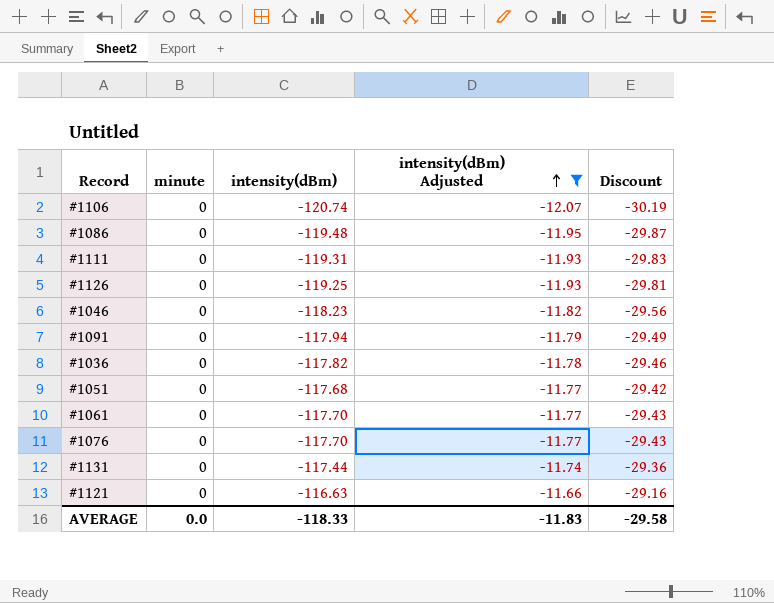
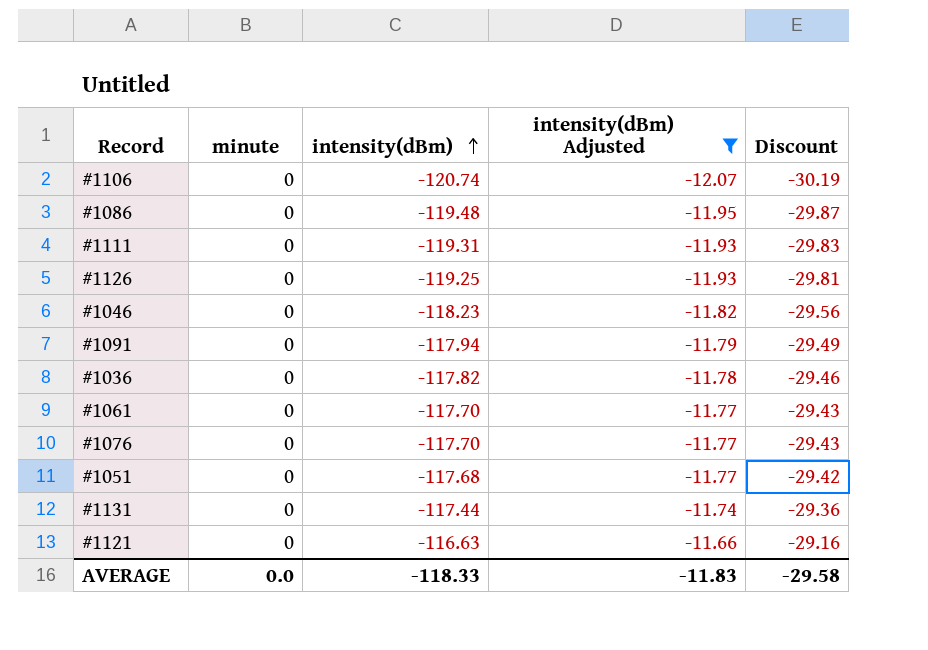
row order: intensity(dBm) Adjusted ascending -> intensity(dBm) ascending

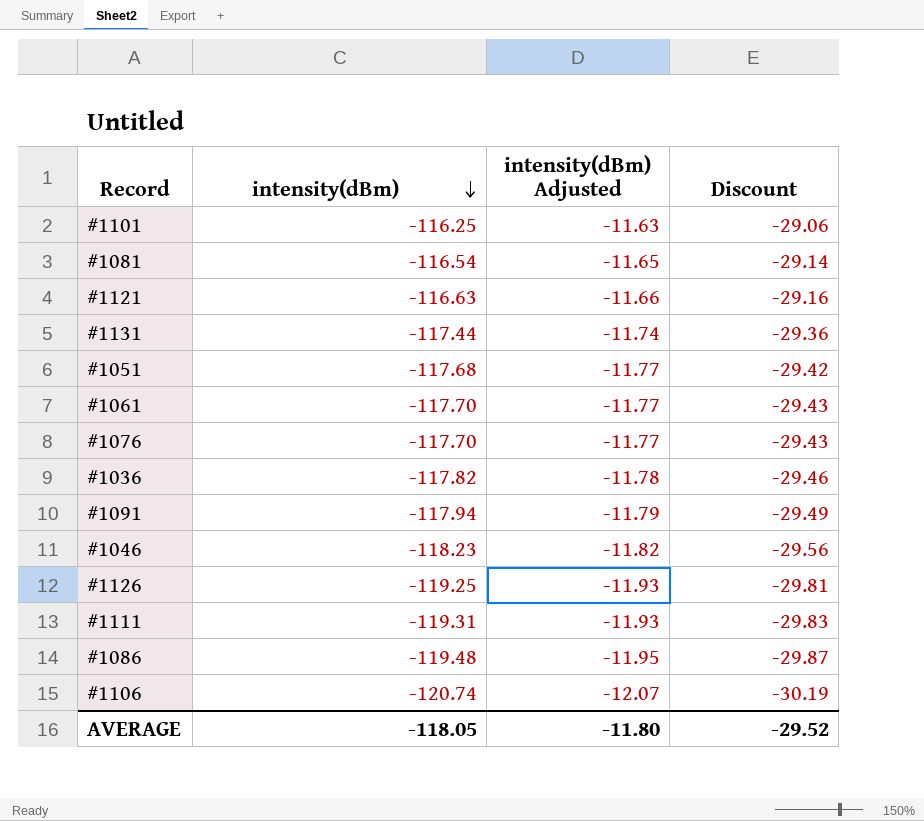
filter: intensity(dBm) Adjusted <= -11.66 -> none
row order: intensity(dBm) ascending -> intensity(dBm) descending
column minute | position: 2 -> none
AVERAGE | intensity(dBm): -118.33 -> -118.05
AVERAGE | intensity(dBm) Adjusted: -11.83 -> -11.80
AVERAGE | Discount: -29.58 -> -29.52

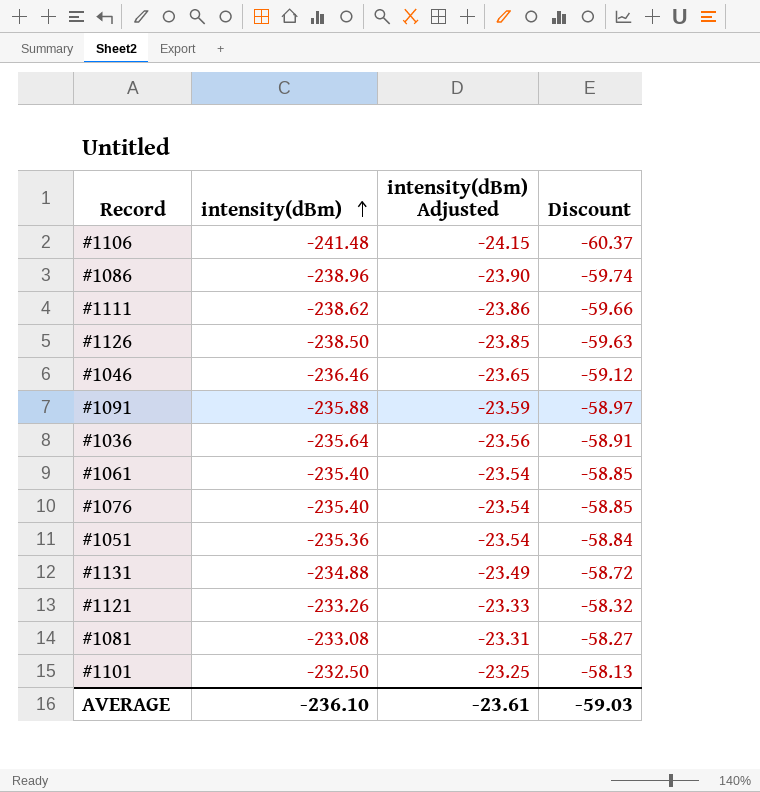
row order: intensity(dBm) descending -> intensity(dBm) ascending
#1106 | intensity(dBm): -120.74 -> -241.48
#1106 | intensity(dBm) Adjusted: -12.07 -> -24.15
#1106 | Discount: -30.19 -> -60.37
#1086 | intensity(dBm): -119.48 -> -238.96
#1086 | intensity(dBm) Adjusted: -11.95 -> -23.90
#1086 | Discount: -29.87 -> -59.74
#1111 | intensity(dBm): -119.31 -> -238.62
#1111 | intensity(dBm) Adjusted: -11.93 -> -23.86
#1111 | Discount: -29.83 -> -59.66
#1126 | intensity(dBm): -119.25 -> -238.50
#1126 | intensity(dBm) Adjusted: -11.93 -> -23.85
#1126 | Discount: -29.81 -> -59.63
#1046 | intensity(dBm): -118.23 -> -236.46
#1046 | intensity(dBm) Adjusted: -11.82 -> -23.65
#1046 | Discount: -29.56 -> -59.12
#1091 | intensity(dBm): -117.94 -> -235.88
#1091 | intensity(dBm) Adjusted: -11.79 -> -23.59
#1091 | Discount: -29.49 -> -58.97
#1036 | intensity(dBm): -117.82 -> -235.64
#1036 | intensity(dBm) Adjusted: -11.78 -> -23.56
#1036 | Discount: -29.46 -> -58.91
#1061 | intensity(dBm): -117.70 -> -235.40
#1061 | intensity(dBm) Adjusted: -11.77 -> -23.54
#1061 | Discount: -29.43 -> -58.85
#1076 | intensity(dBm): -117.70 -> -235.40
#1076 | intensity(dBm) Adjusted: -11.77 -> -23.54
#1076 | Discount: -29.43 -> -58.85
#1051 | intensity(dBm): -117.68 -> -235.36
#1051 | intensity(dBm) Adjusted: -11.77 -> -23.54
#1051 | Discount: -29.42 -> -58.84
#1131 | intensity(dBm): -117.44 -> -234.88
#1131 | intensity(dBm) Adjusted: -11.74 -> -23.49
#1131 | Discount: -29.36 -> -58.72
#1121 | intensity(dBm): -116.63 -> -233.26
#1121 | intensity(dBm) Adjusted: -11.66 -> -23.33
#1121 | Discount: -29.16 -> -58.32
#1081 | intensity(dBm): -116.54 -> -233.08
#1081 | intensity(dBm) Adjusted: -11.65 -> -23.31
#1081 | Discount: -29.14 -> -58.27
#1101 | intensity(dBm): -116.25 -> -232.50
#1101 | intensity(dBm) Adjusted: -11.63 -> -23.25
#1101 | Discount: -29.06 -> -58.13
AVERAGE | intensity(dBm): -118.05 -> -236.10
AVERAGE | intensity(dBm) Adjusted: -11.80 -> -23.61
AVERAGE | Discount: -29.52 -> -59.03

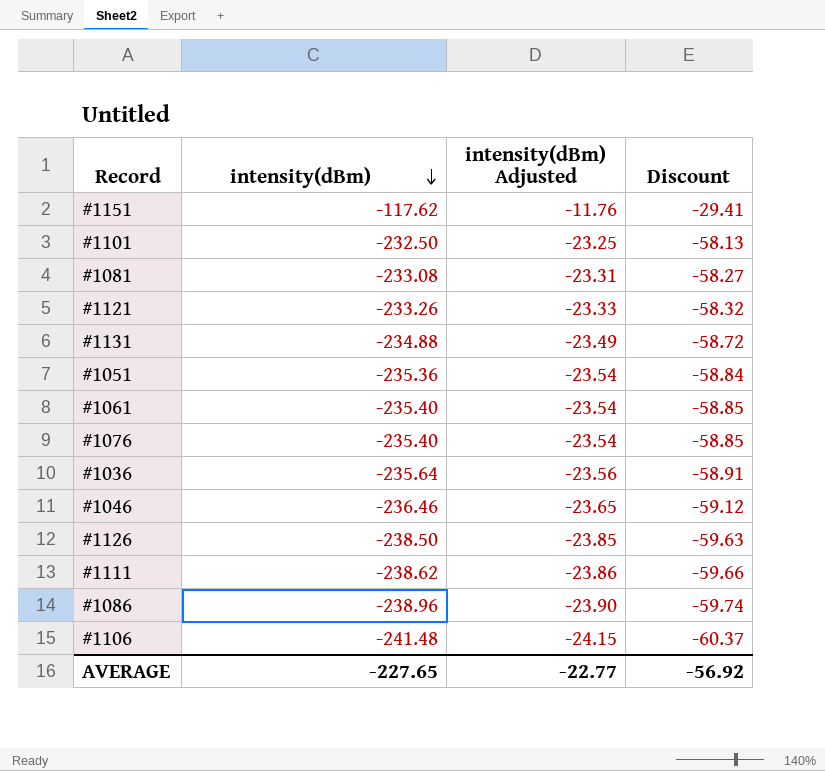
row order: intensity(dBm) ascending -> intensity(dBm) descending
row #1091: -235.88 | -23.59 | -58.97 -> none
row #1151: none -> -117.62 | -11.76 | -29.41
AVERAGE | intensity(dBm): -236.10 -> -227.65
AVERAGE | intensity(dBm) Adjusted: -23.61 -> -22.77
AVERAGE | Discount: -59.03 -> -56.92

